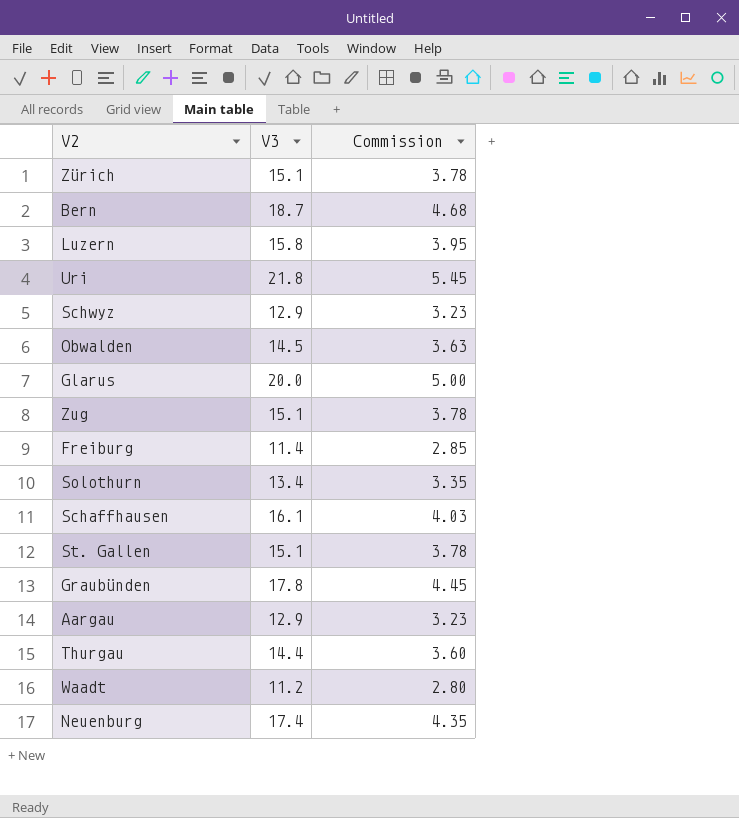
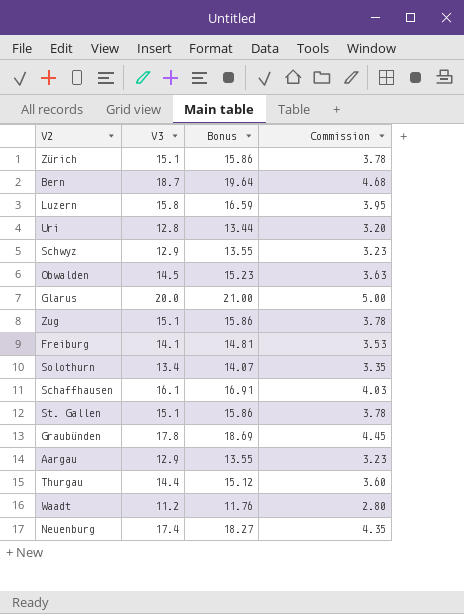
column Bonus | formula: none -> [V3] * 1.05
Uri | V3: 21.8 -> 12.8
Uri | Commission: 5.45 -> 3.20
Freiburg | V3: 11.4 -> 14.1
Freiburg | Commission: 2.85 -> 3.53

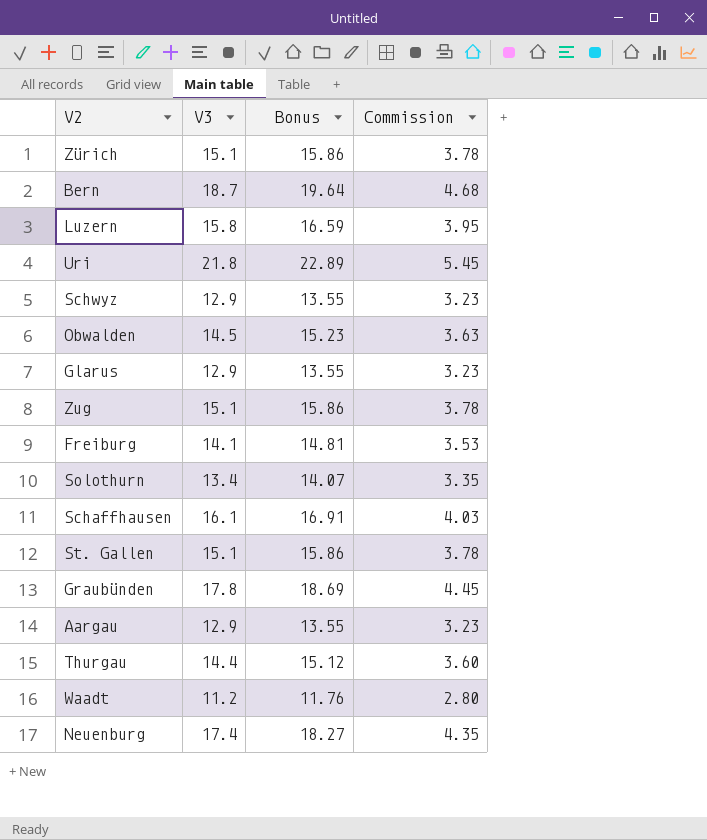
Uri | V3: 12.8 -> 21.8
Uri | Bonus: 13.44 -> 22.89
Uri | Commission: 3.20 -> 5.45
Glarus | V3: 20.0 -> 12.9
Glarus | Bonus: 21.00 -> 13.55
Glarus | Commission: 5.00 -> 3.23

